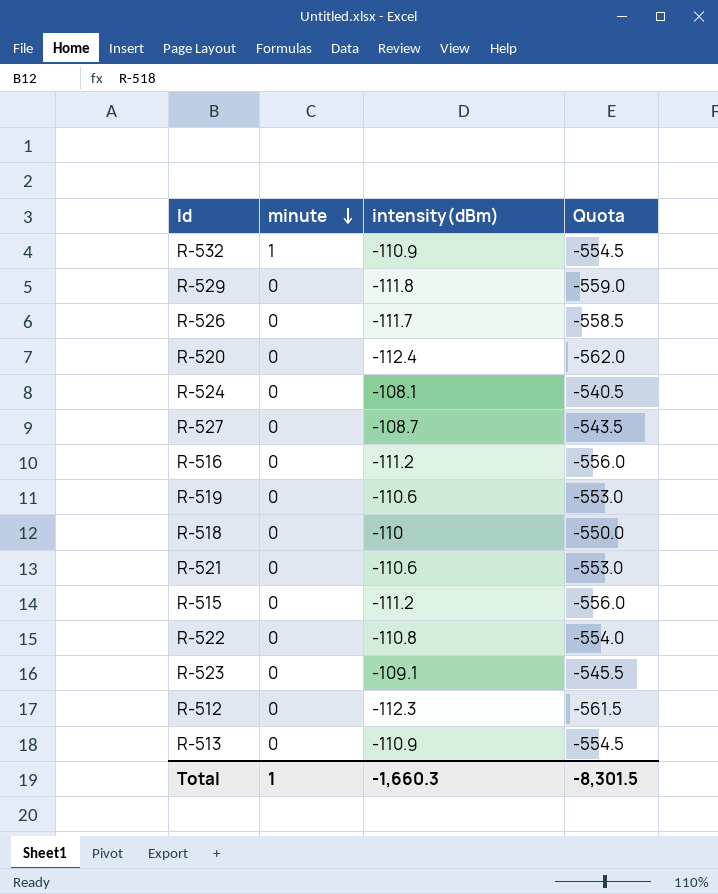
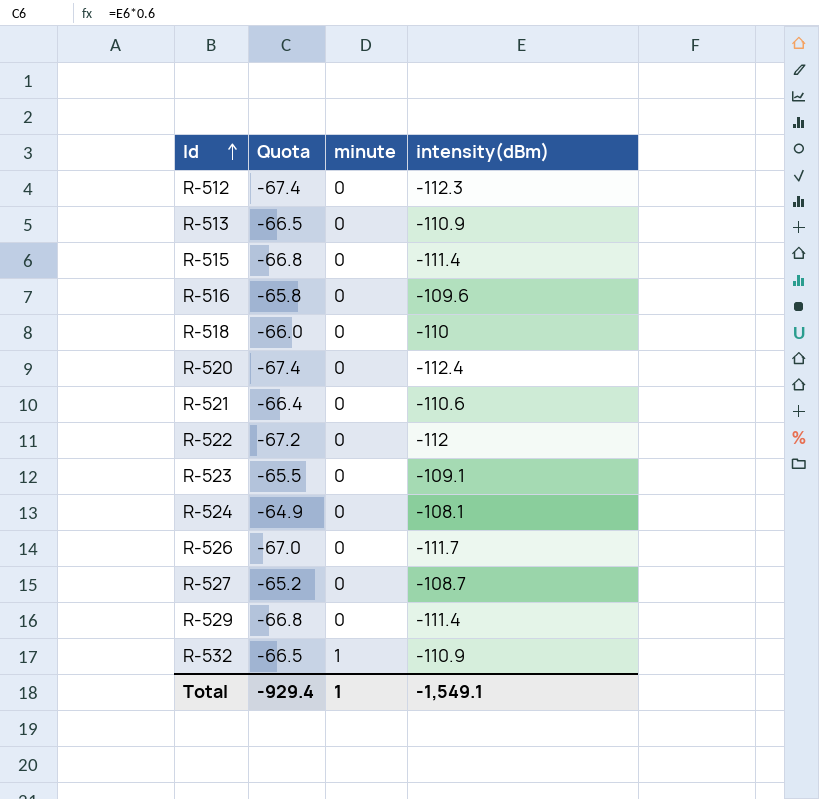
row order: minute descending -> Id ascending
column Quota | formula: [intensity(dBm)] * 5 -> [intensity(dBm)] * 0.6
column Quota | position: 4 -> 2
row R-519: 0 | -110.6 | -553.0 -> none
R-515 | intensity(dBm): -111.2 -> -111.4
R-516 | intensity(dBm): -111.2 -> -109.6
R-522 | intensity(dBm): -110.8 -> -112
R-529 | intensity(dBm): -111.8 -> -111.4
Total | Quota: -8,301.5 -> -929.4
Total | intensity(dBm): -1,660.3 -> -1,549.1

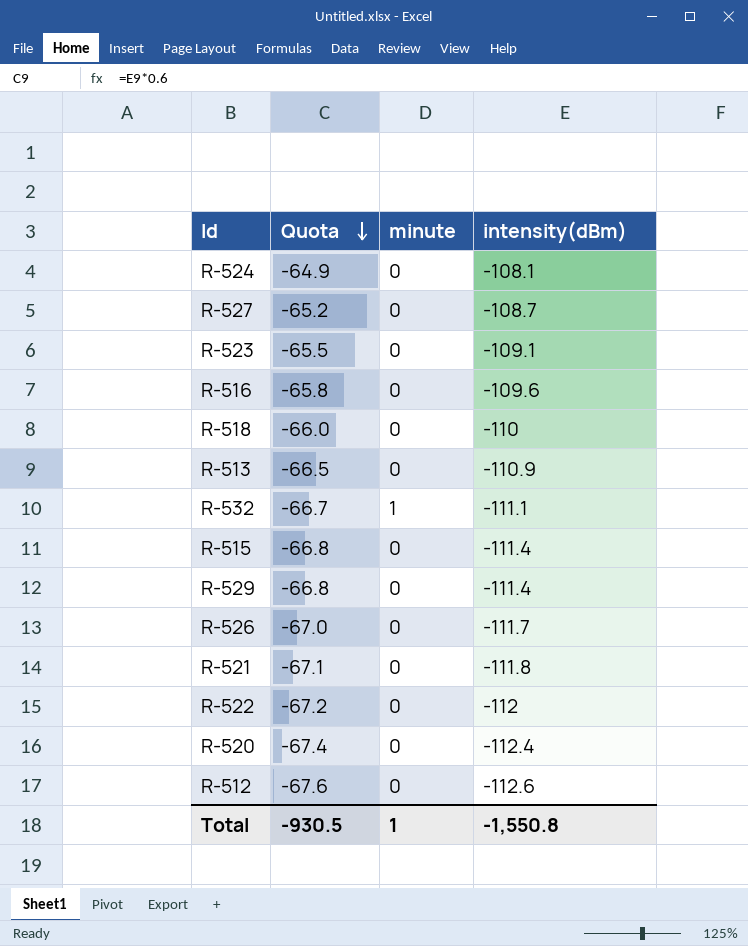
row order: Id ascending -> Quota descending
R-532 | Quota: -66.5 -> -66.7
R-532 | intensity(dBm): -110.9 -> -111.1
R-521 | Quota: -66.4 -> -67.1
R-521 | intensity(dBm): -110.6 -> -111.8
R-512 | Quota: -67.4 -> -67.6
R-512 | intensity(dBm): -112.3 -> -112.6
Total | Quota: -929.4 -> -930.5
Total | intensity(dBm): -1,549.1 -> -1,550.8

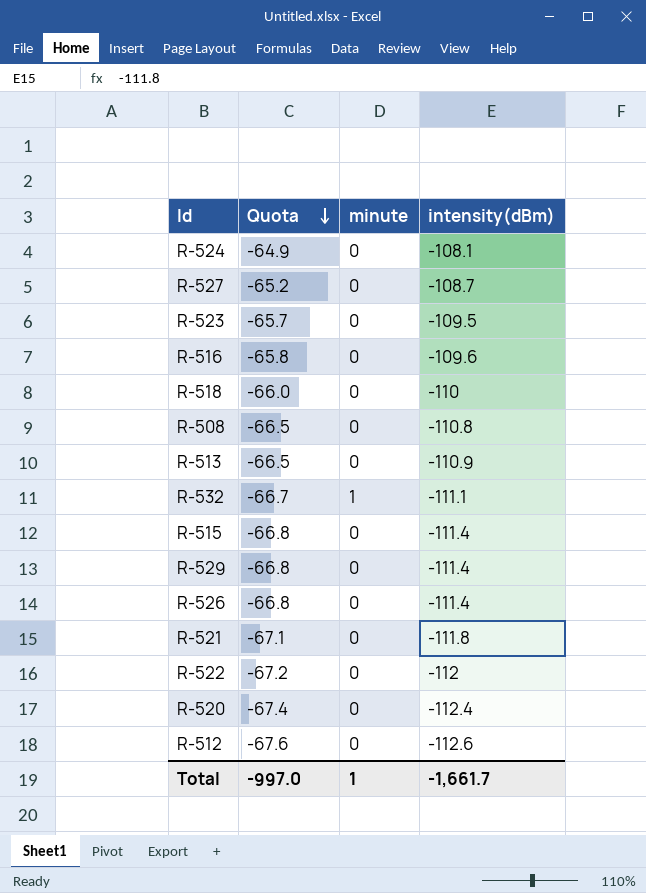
R-523 | Quota: -65.5 -> -65.7
R-523 | intensity(dBm): -109.1 -> -109.5
row R-508: none -> -66.5 | 0 | -110.8
R-526 | Quota: -67.0 -> -66.8
R-526 | intensity(dBm): -111.7 -> -111.4
Total | Quota: -930.5 -> -997.0
Total | intensity(dBm): -1,550.8 -> -1,661.7

